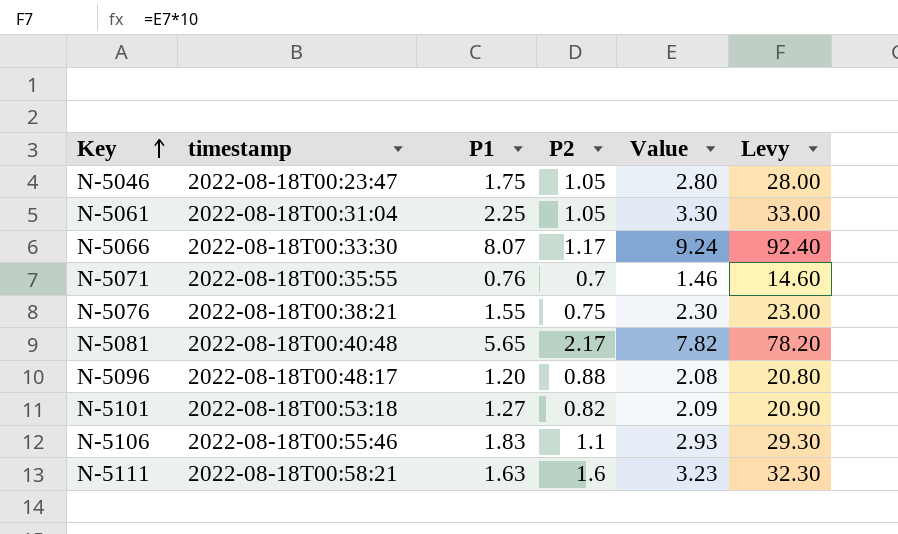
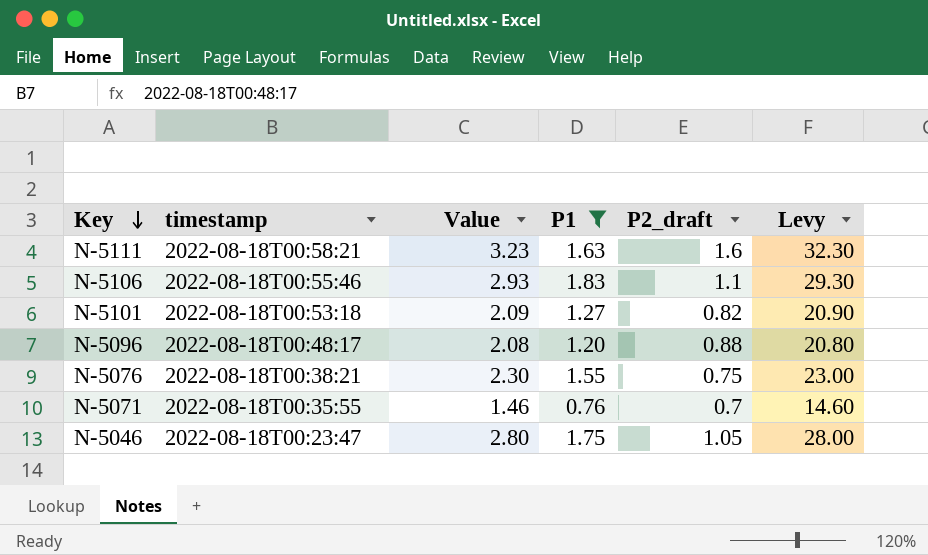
filter: none -> P1 <= 1.83
row order: Key ascending -> Key descending
column Value | position: 5 -> 3
column name: P2 -> P2_draft

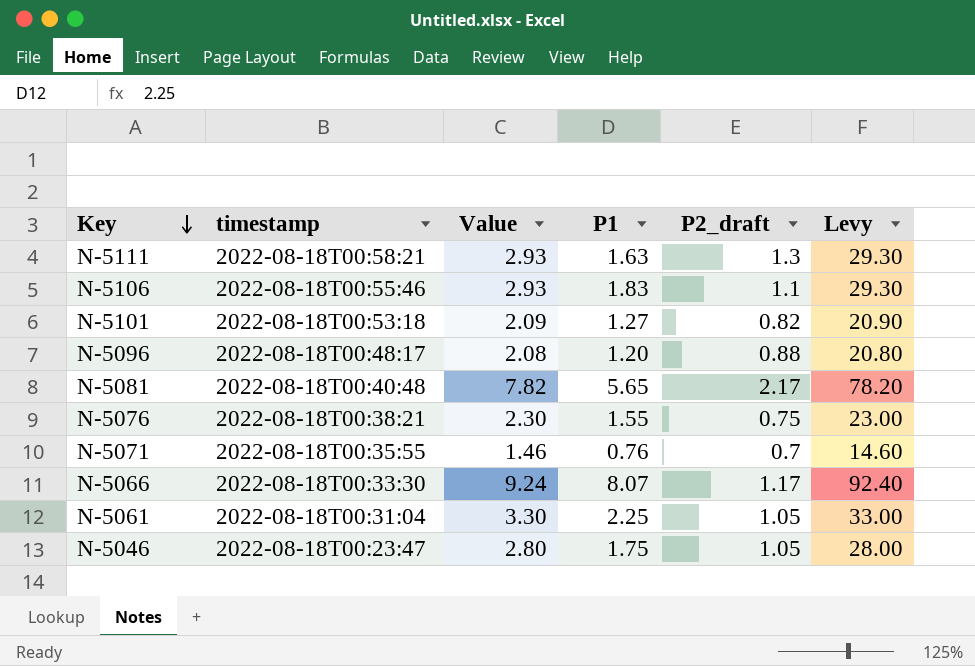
filter: P1 <= 1.83 -> none
N-5111 | Value: 3.23 -> 2.93
N-5111 | P2_draft: 1.6 -> 1.3
N-5111 | Levy: 32.30 -> 29.30

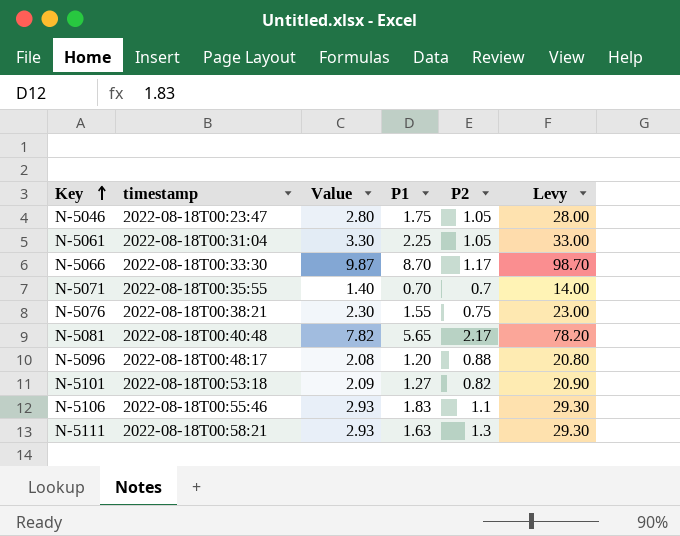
row order: Key descending -> Key ascending
column name: P2_draft -> P2
N-5066 | Value: 9.24 -> 9.87
N-5066 | P1: 8.07 -> 8.70
N-5066 | Levy: 92.40 -> 98.70
N-5071 | Value: 1.46 -> 1.40
N-5071 | P1: 0.76 -> 0.70
N-5071 | Levy: 14.60 -> 14.00

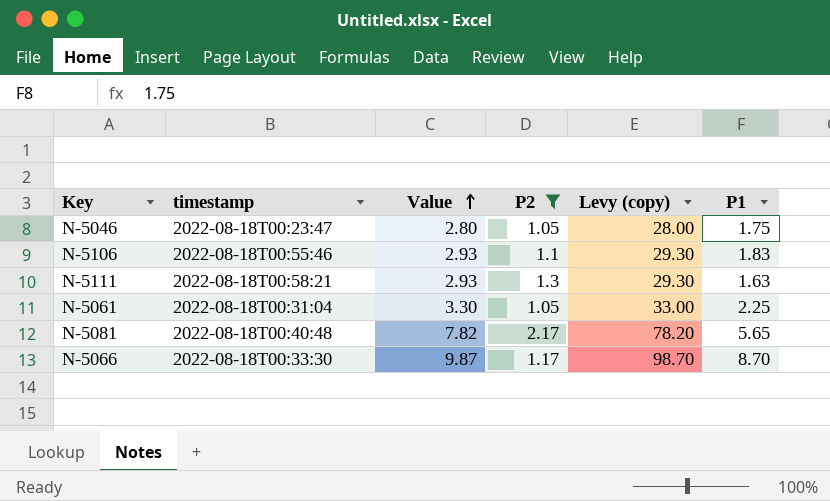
filter: none -> P2 >= 1.05
row order: Key ascending -> Value ascending
column name: Levy -> Levy (copy)
column P1 | position: 4 -> 6

